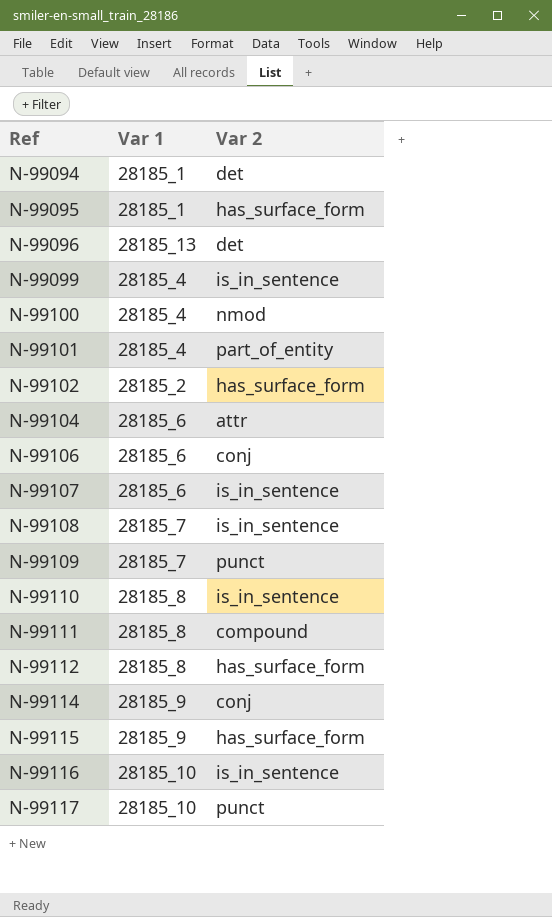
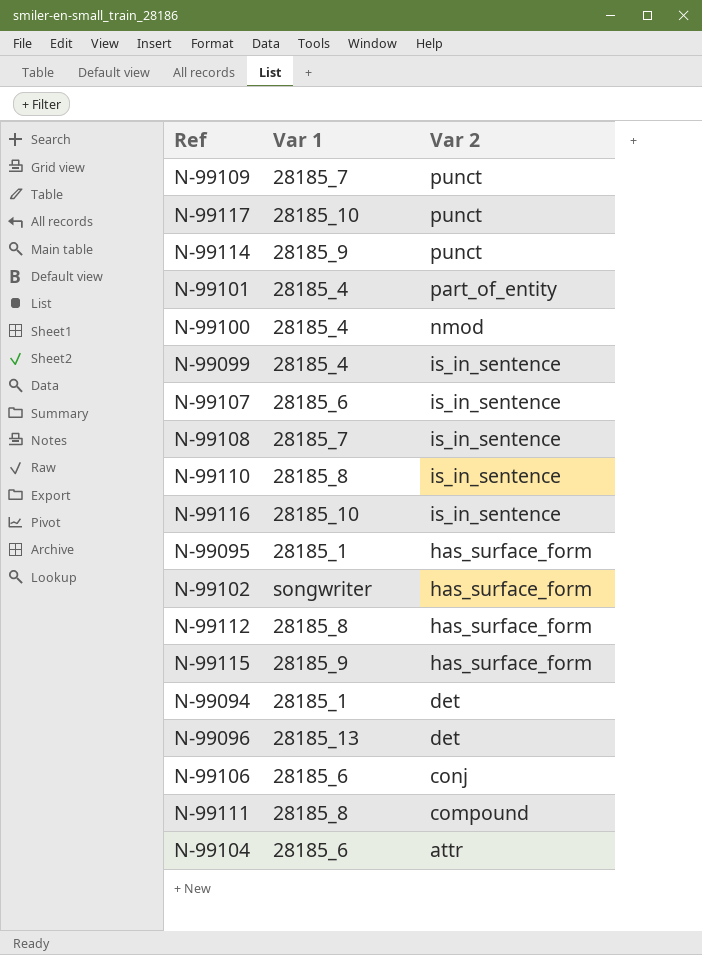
row order: Ref ascending -> Var 2 descending
N-99114 | Var 2: conj -> punct
N-99102 | Var 1: 28185_2 -> songwriter

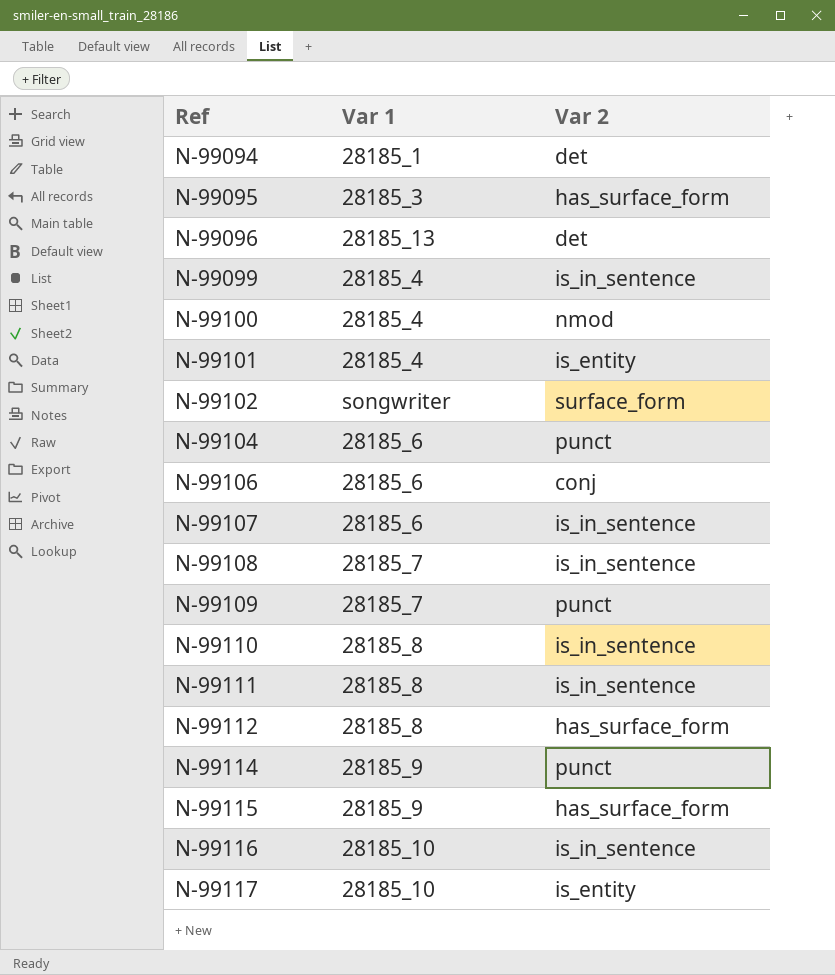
row order: Var 2 descending -> Ref ascending
N-99095 | Var 1: 28185_1 -> 28185_3
N-99101 | Var 2: part_of_entity -> is_entity
N-99102 | Var 2: has_surface_form -> surface_form
N-99104 | Var 2: attr -> punct
N-99111 | Var 2: compound -> is_in_sentence
N-99117 | Var 2: punct -> is_entity

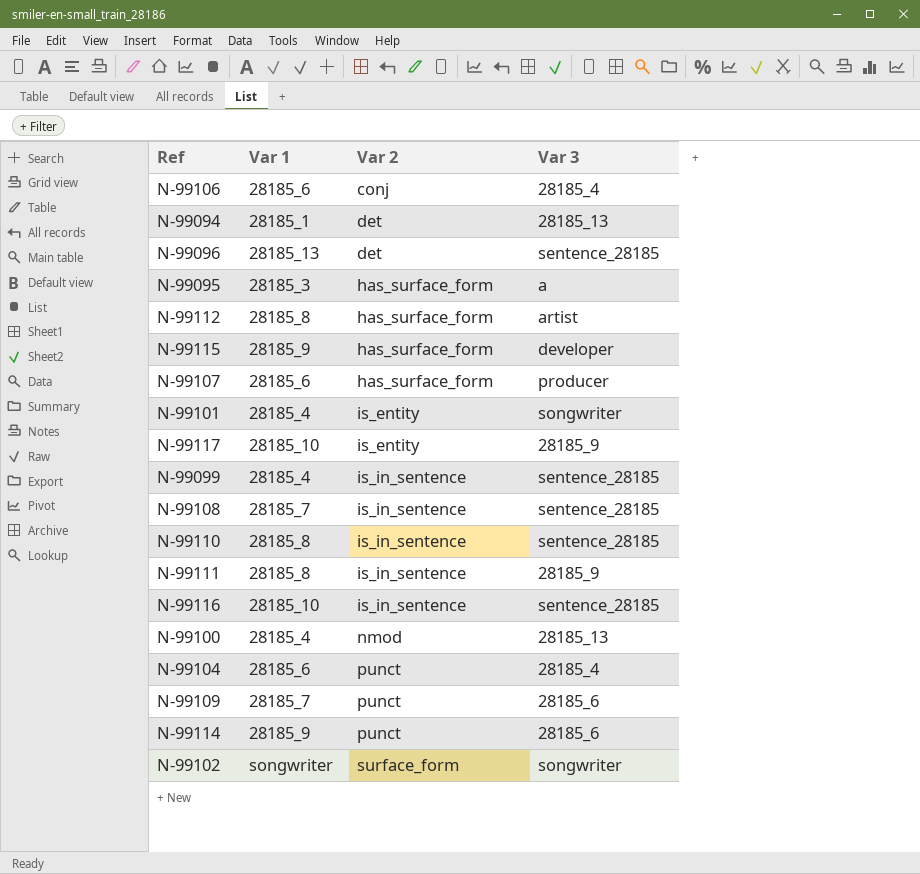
row order: Ref ascending -> Var 2 ascending
column Var 3 | position: none -> 4
N-99107 | Var 2: is_in_sentence -> has_surface_form

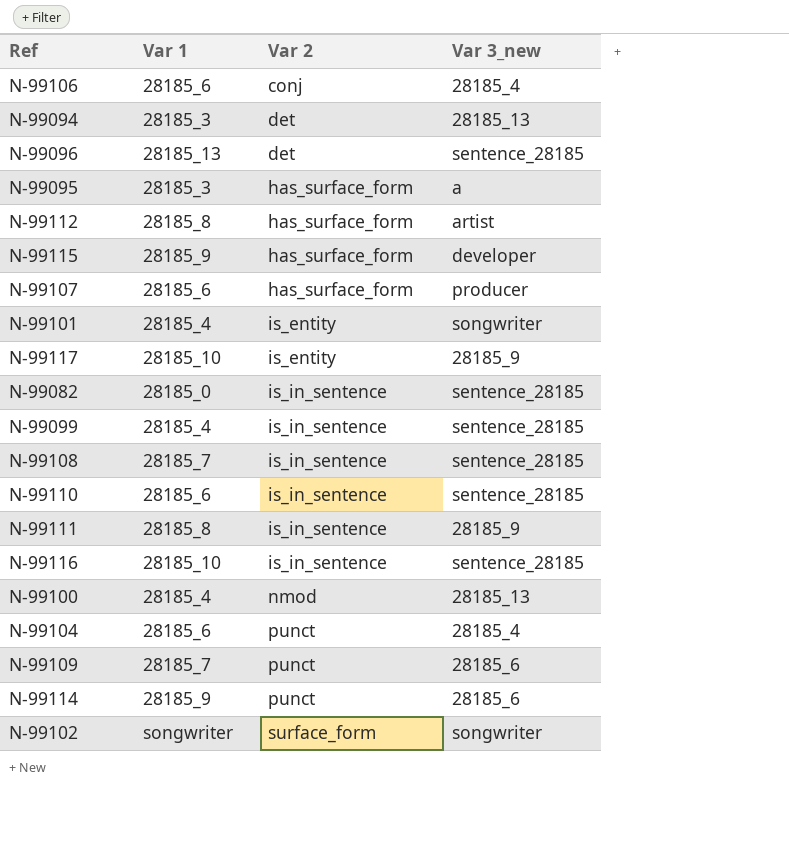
column name: Var 3 -> Var 3_new
N-99094 | Var 1: 28185_1 -> 28185_3
row N-99082: none -> 28185_0 | is_in_sentence | sentence_28185
N-99110 | Var 1: 28185_8 -> 28185_6

